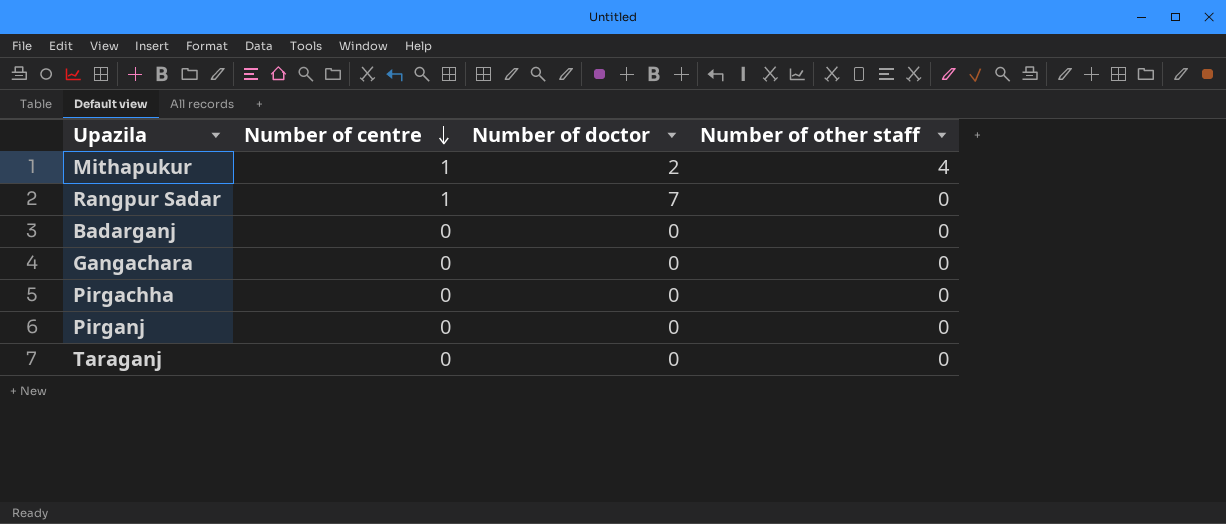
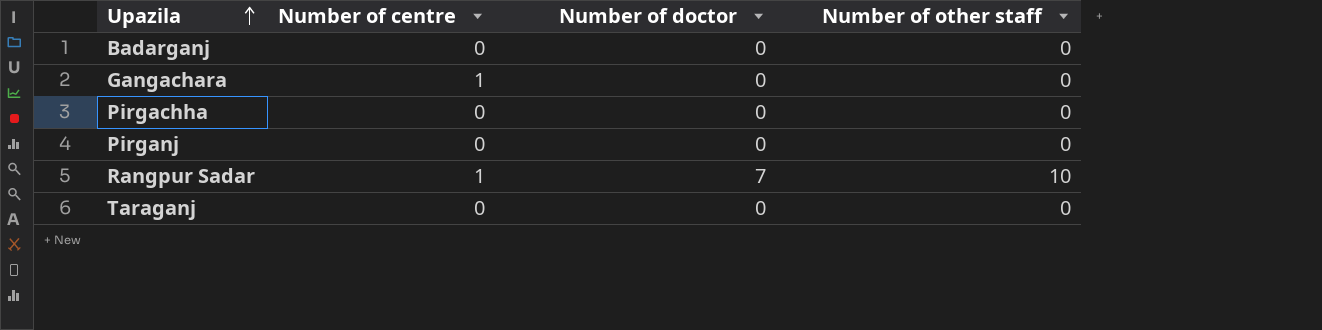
row order: Number of centre descending -> Upazila ascending
row Mithapukur: 1 | 2 | 4 -> none
Gangachara | Number of centre: 0 -> 1
Rangpur Sadar | Number of other staff: 0 -> 10

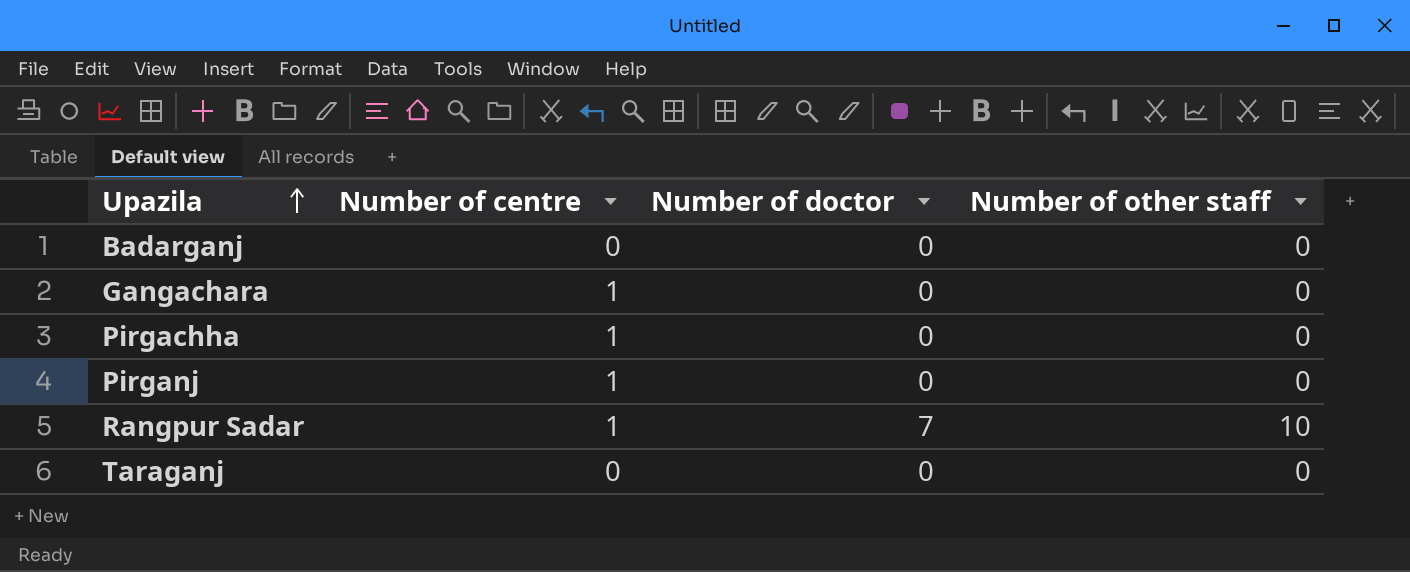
Pirgachha | Number of centre: 0 -> 1
Pirganj | Number of centre: 0 -> 1

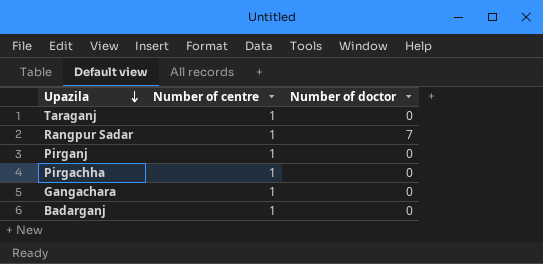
row order: Upazila ascending -> Upazila descending
column Number of other staff | position: 4 -> none
Taraganj | Number of centre: 0 -> 1
Badarganj | Number of centre: 0 -> 1

